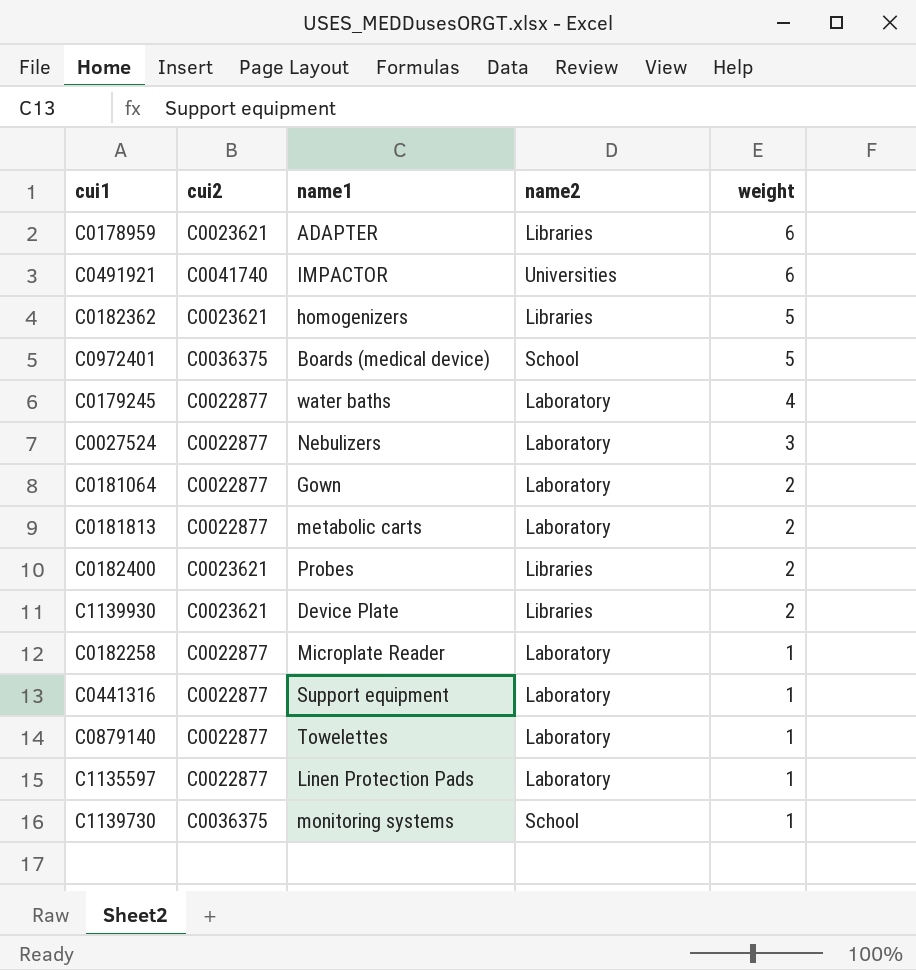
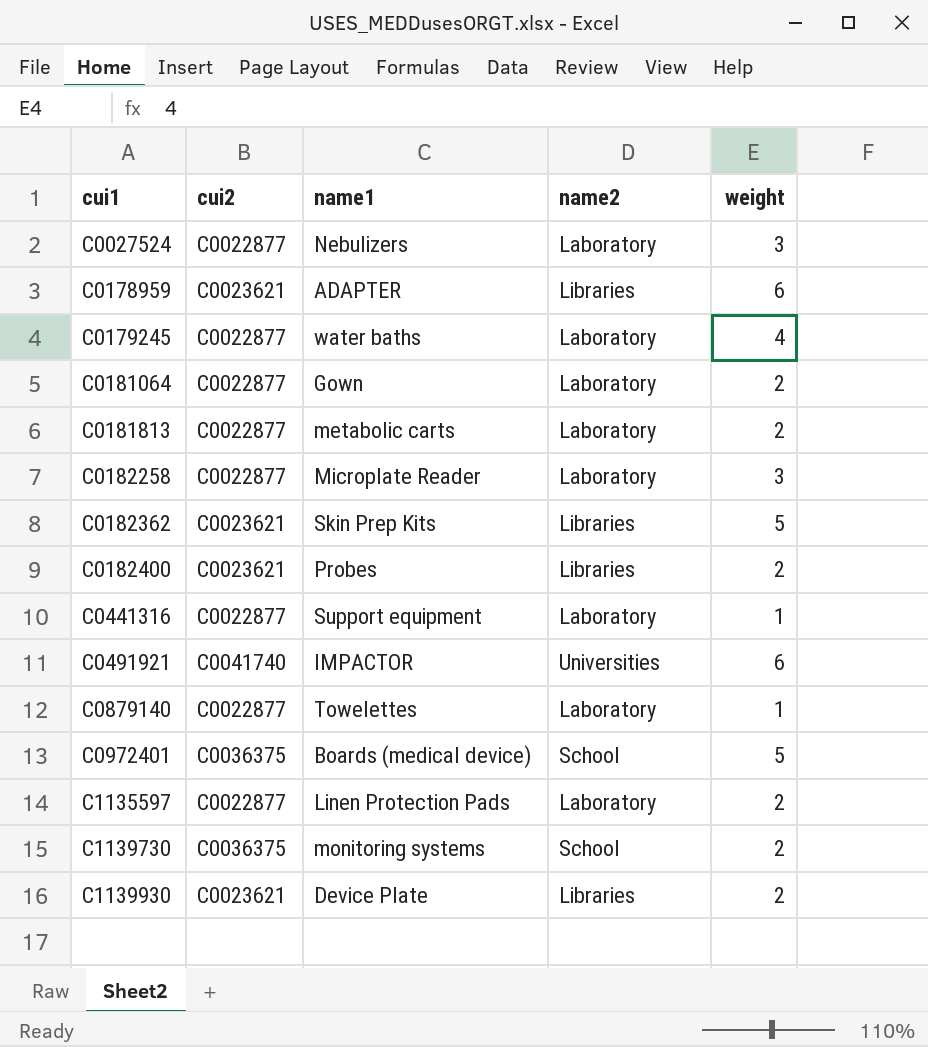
row order: weight descending -> cui1 ascending
C0182258 | weight: 1 -> 3
C0182362 | name1: homogenizers -> Skin Prep Kits
C1135597 | weight: 1 -> 2
C1139730 | weight: 1 -> 2

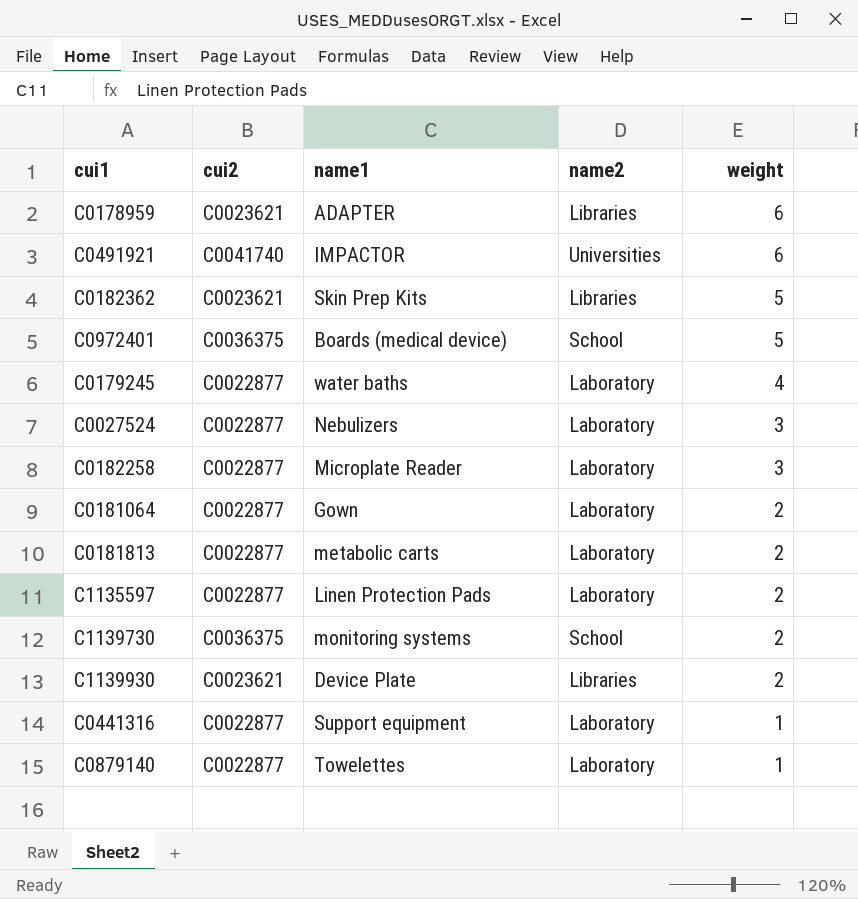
row order: cui1 ascending -> weight descending
row C0182400: C0023621 | Probes | Libraries | 2 -> none

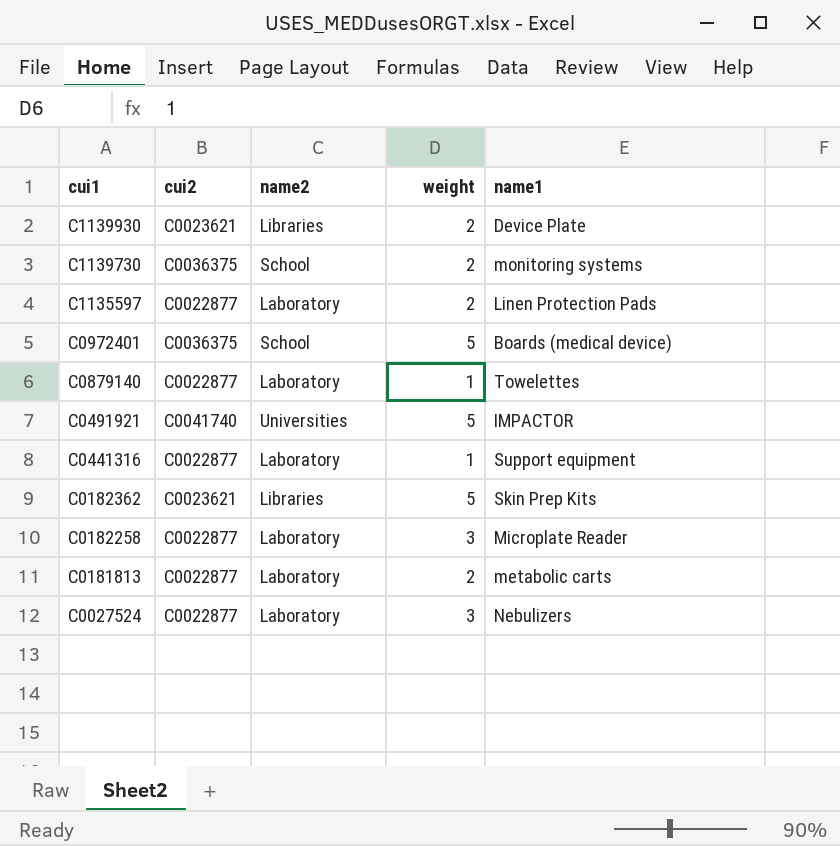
row order: weight descending -> cui1 descending
column name1 | position: 3 -> 5
row C0178959: C0023621 | ADAPTER | Libraries | 6 -> none
row C0179245: C0022877 | water baths | Laboratory | 4 -> none
row C0181064: C0022877 | Gown | Laboratory | 2 -> none
C0491921 | weight: 6 -> 5

